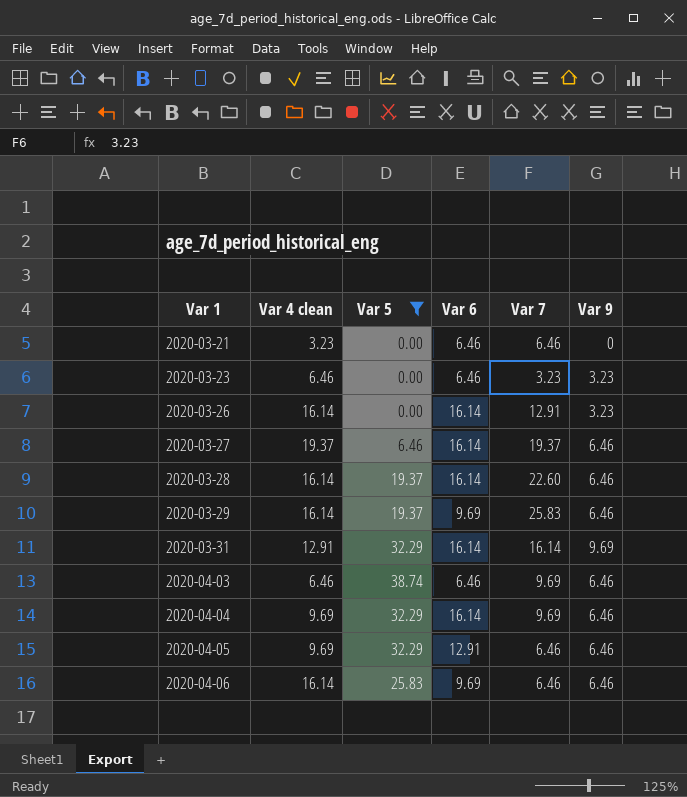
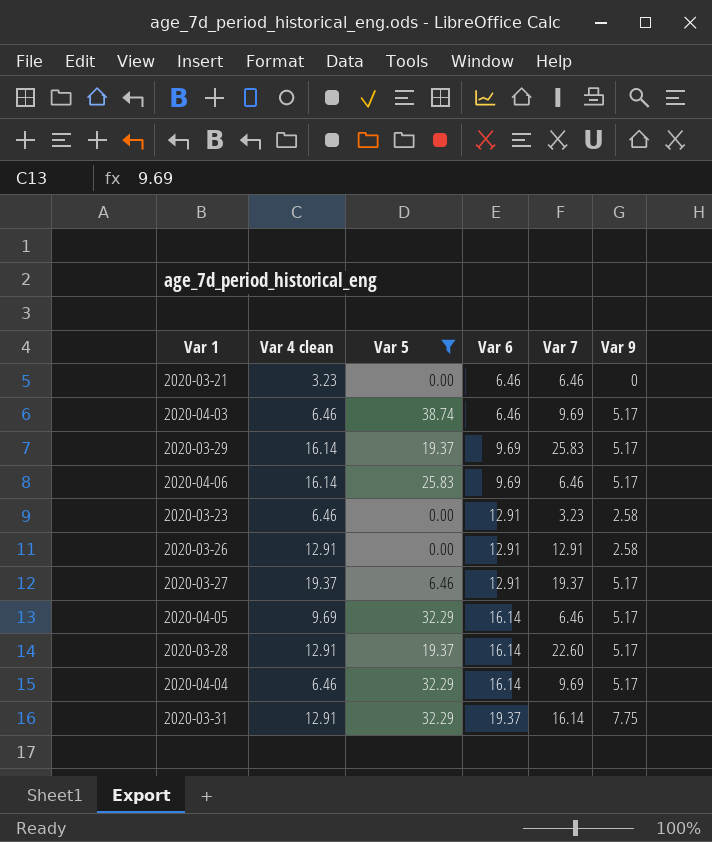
row order: Var 1 ascending -> Var 6 ascending
2020-04-03 | Var 9: 6.46 -> 5.17
2020-03-29 | Var 9: 6.46 -> 5.17
2020-04-06 | Var 9: 6.46 -> 5.17
2020-03-23 | Var 6: 6.46 -> 12.91
2020-03-23 | Var 9: 3.23 -> 2.58
2020-03-26 | Var 4 clean: 16.14 -> 12.91
2020-03-26 | Var 6: 16.14 -> 12.91
2020-03-26 | Var 9: 3.23 -> 2.58
2020-03-27 | Var 6: 16.14 -> 12.91
2020-03-27 | Var 9: 6.46 -> 5.17
2020-04-05 | Var 6: 12.91 -> 16.14
2020-04-05 | Var 9: 6.46 -> 5.17
2020-03-28 | Var 4 clean: 16.14 -> 12.91
2020-03-28 | Var 9: 6.46 -> 5.17
2020-04-04 | Var 4 clean: 9.69 -> 6.46
2020-04-04 | Var 9: 6.46 -> 5.17
2020-03-31 | Var 6: 16.14 -> 19.37
2020-03-31 | Var 9: 9.69 -> 7.75

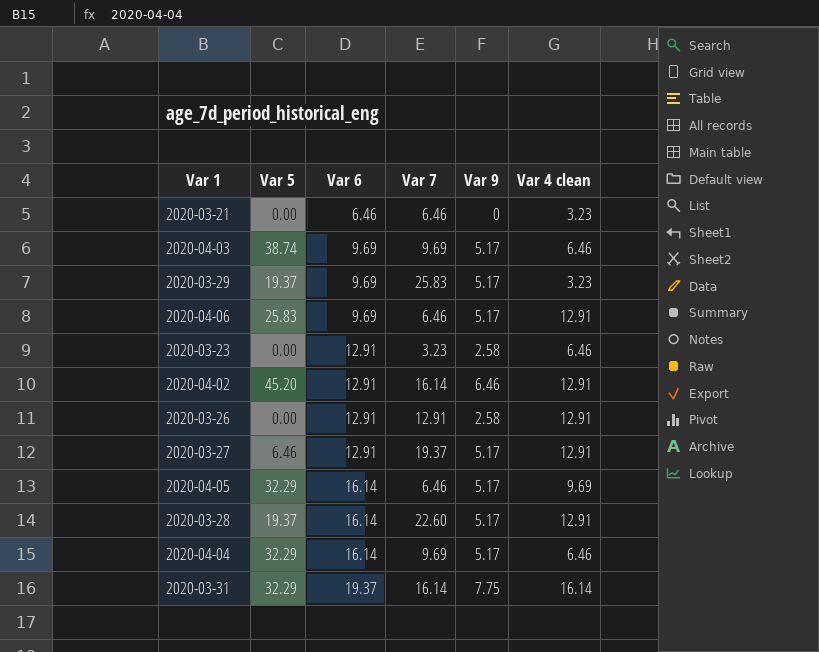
filter: Var 5 != 45.20 -> none
column Var 4 clean | position: 2 -> 6
2020-04-03 | Var 6: 6.46 -> 9.69
2020-03-29 | Var 4 clean: 16.14 -> 3.23
2020-04-06 | Var 4 clean: 16.14 -> 12.91
2020-03-27 | Var 4 clean: 19.37 -> 12.91
2020-03-31 | Var 4 clean: 12.91 -> 16.14

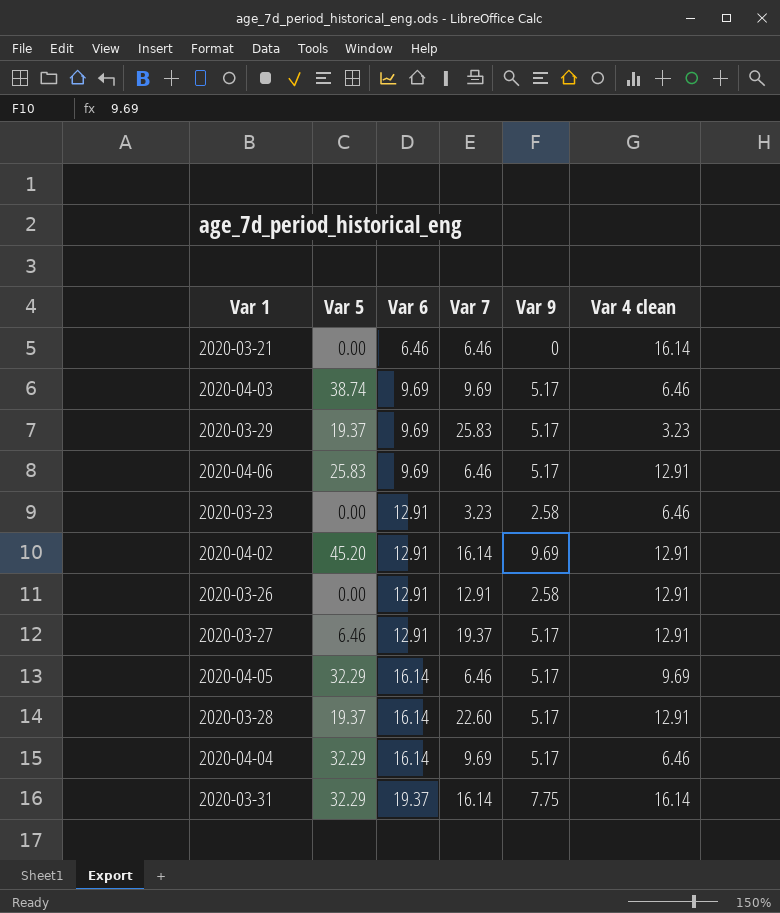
2020-03-21 | Var 4 clean: 3.23 -> 16.14
2020-04-02 | Var 9: 6.46 -> 9.69

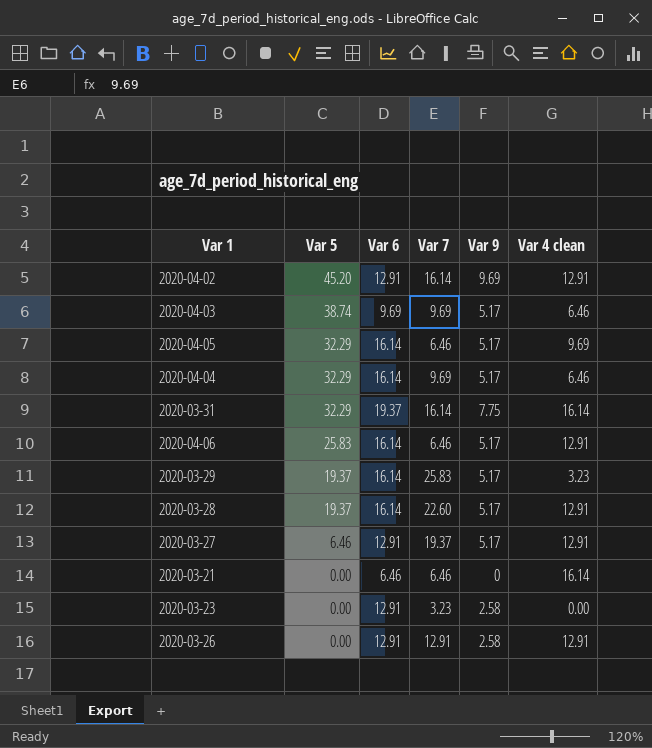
row order: Var 6 ascending -> Var 5 descending
2020-04-06 | Var 6: 9.69 -> 16.14
2020-03-29 | Var 6: 9.69 -> 16.14
2020-03-23 | Var 4 clean: 6.46 -> 0.00

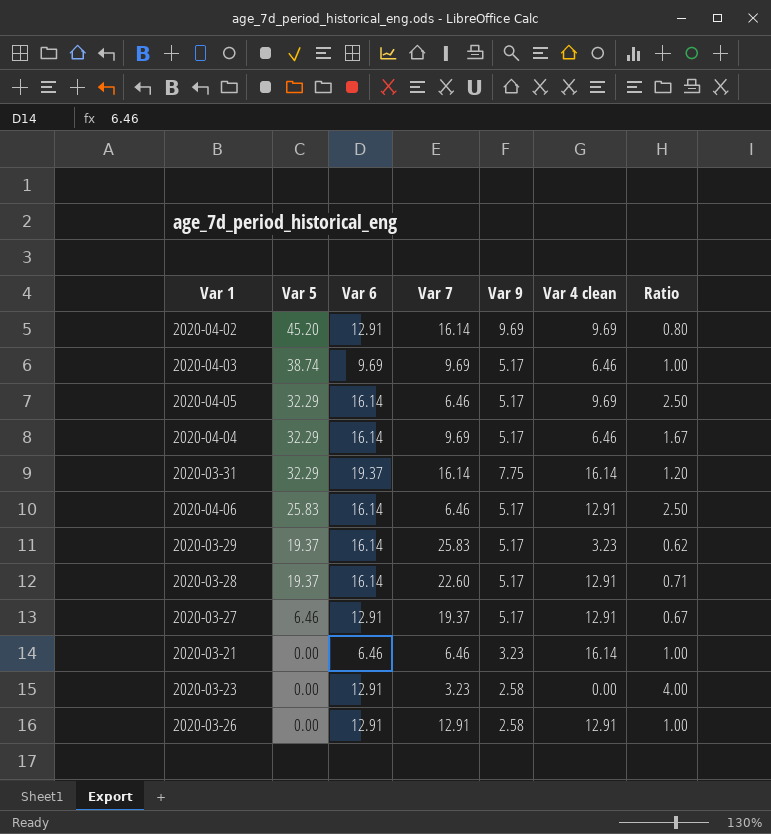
column Ratio | formula: none -> [Var 6] / [Var 7]
2020-04-02 | Var 4 clean: 12.91 -> 9.69
2020-03-21 | Var 9: 0 -> 3.23

